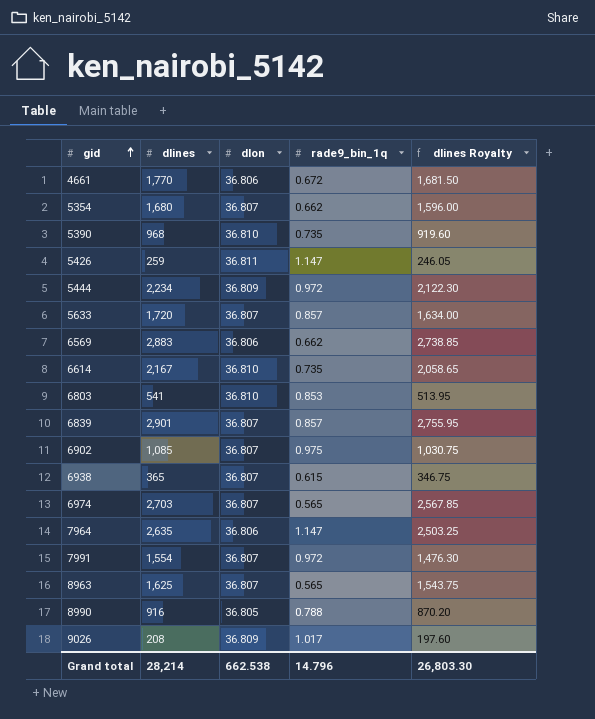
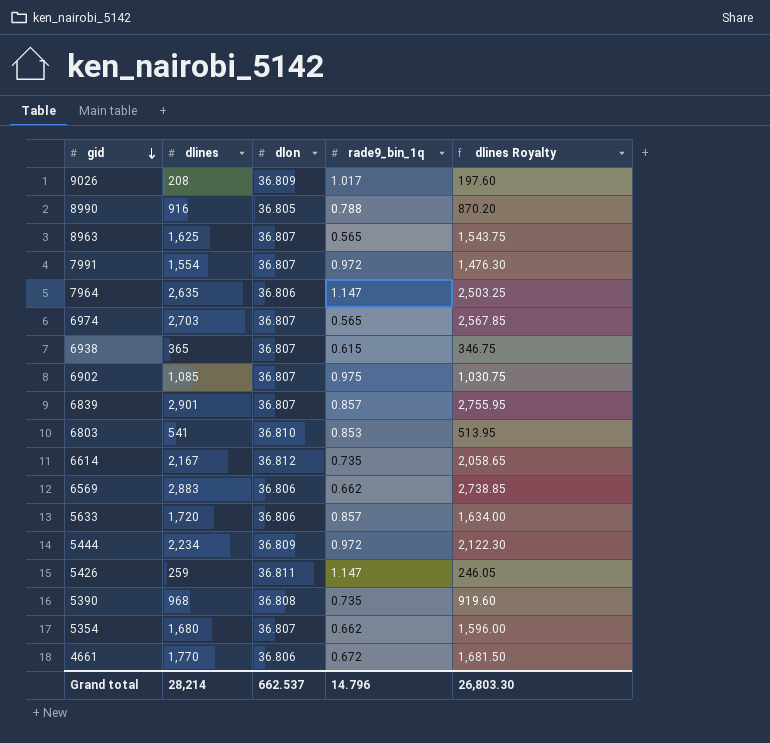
row order: gid ascending -> gid descending
6614 | dlon: 36.810 -> 36.812
5633 | dlon: 36.807 -> 36.806
5390 | dlon: 36.810 -> 36.808
Grand total | dlon: 662.538 -> 662.537

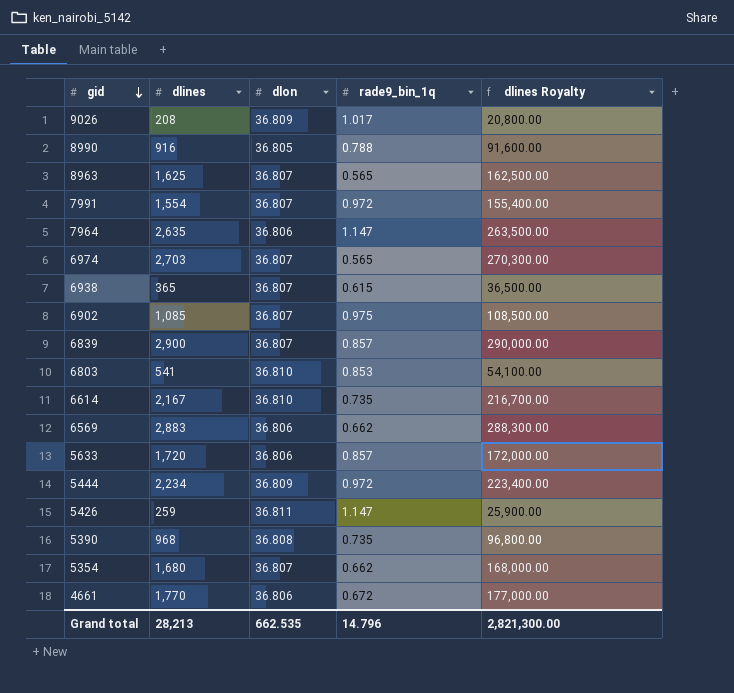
column dlines Royalty | formula: [dlines] * 0.95 -> [dlines] * 100
6839 | dlines: 2,901 -> 2,900
6614 | dlon: 36.812 -> 36.810
Grand total | dlines: 28,214 -> 28,213
Grand total | dlon: 662.537 -> 662.535
Grand total | dlines Royalty: 26,803.30 -> 2,821,300.00

